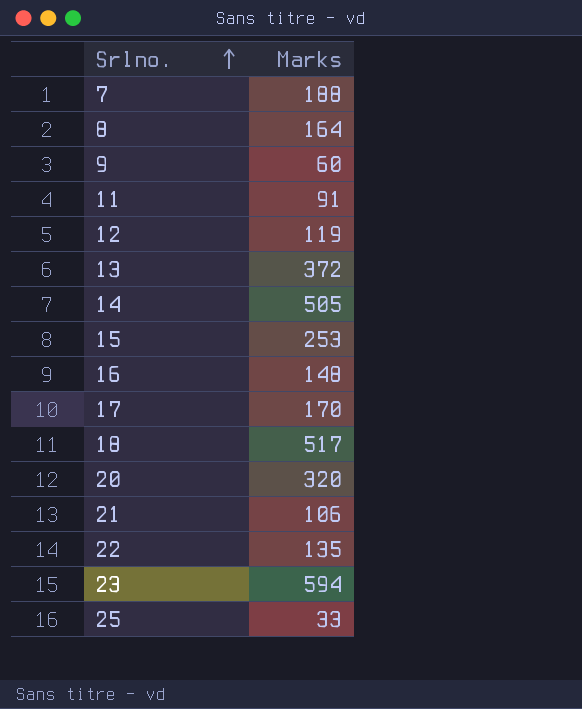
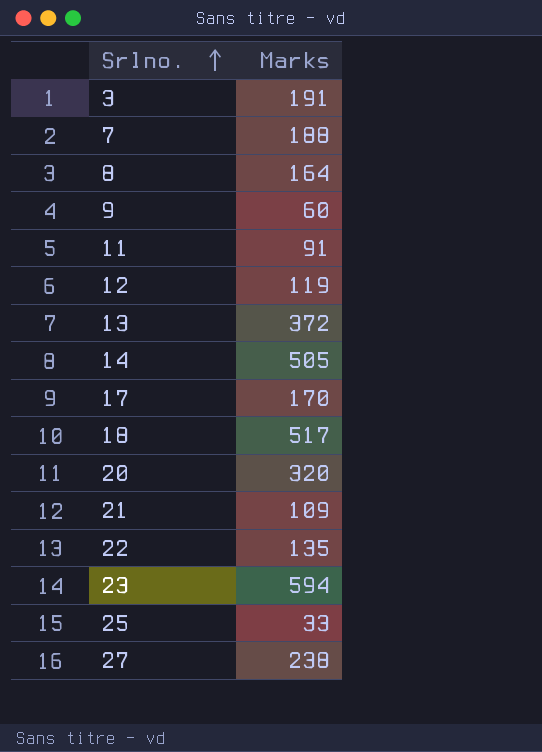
row 15: 253 -> none
row 16: 148 -> none
row 3: none -> 191
21 | Marks: 106 -> 109
row 27: none -> 238

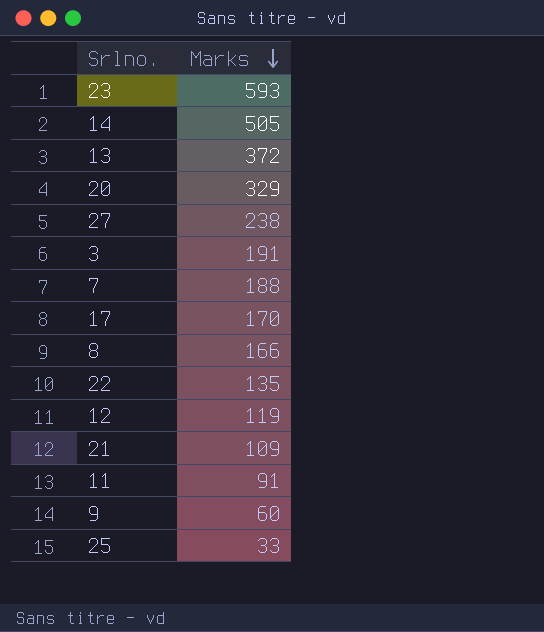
row order: Srlno. ascending -> Marks descending
row 18: 517 -> none
23 | Marks: 594 -> 593
20 | Marks: 320 -> 329
8 | Marks: 164 -> 166

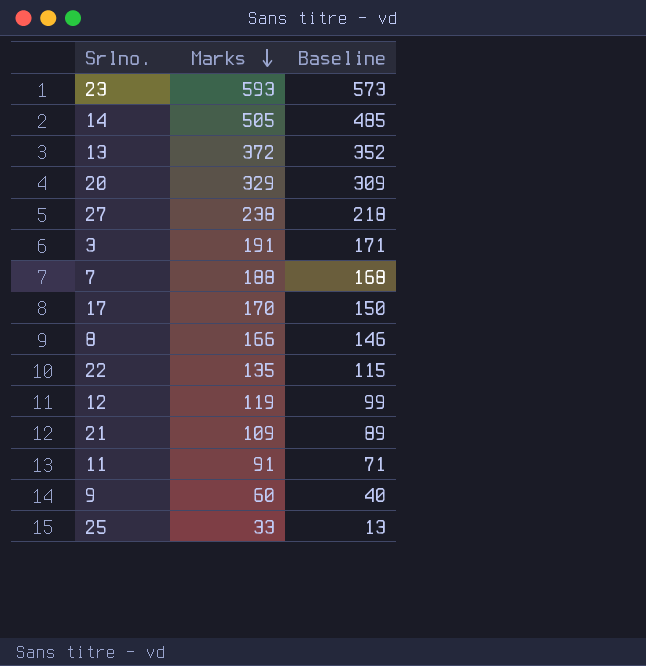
column Baseline | formula: none -> [Marks] - 20

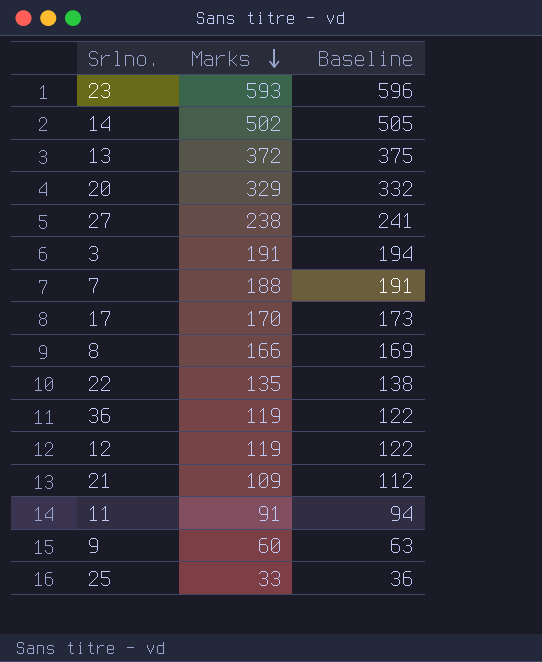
column Baseline | formula: [Marks] - 20 -> [Marks] + 3
14 | Marks: 505 -> 502
row 36: none -> 119 | 122

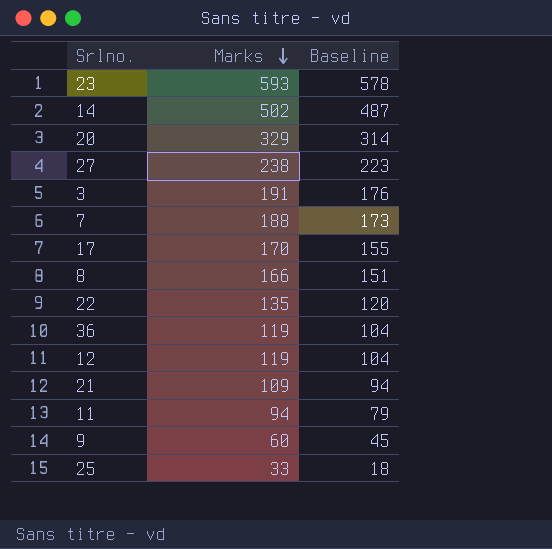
column Baseline | formula: [Marks] + 3 -> [Marks] - 15
row 13: 372 | 375 -> none
11 | Marks: 91 -> 94

